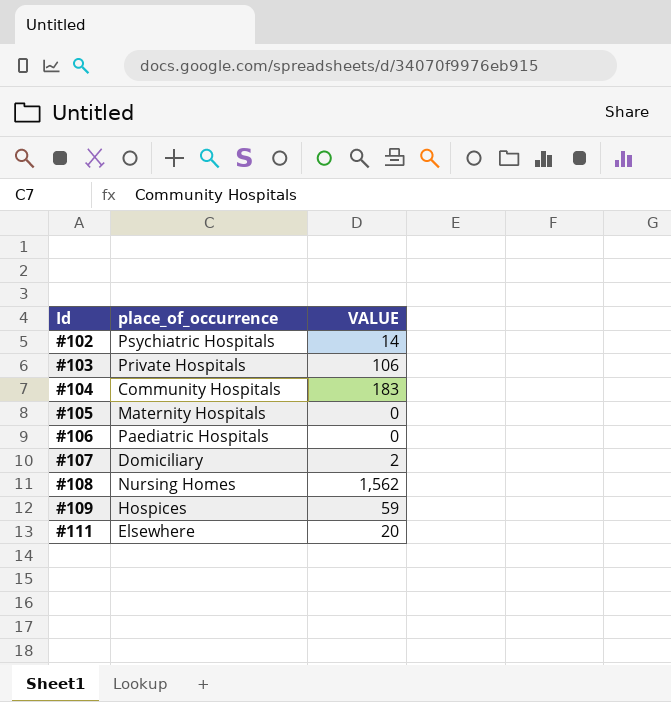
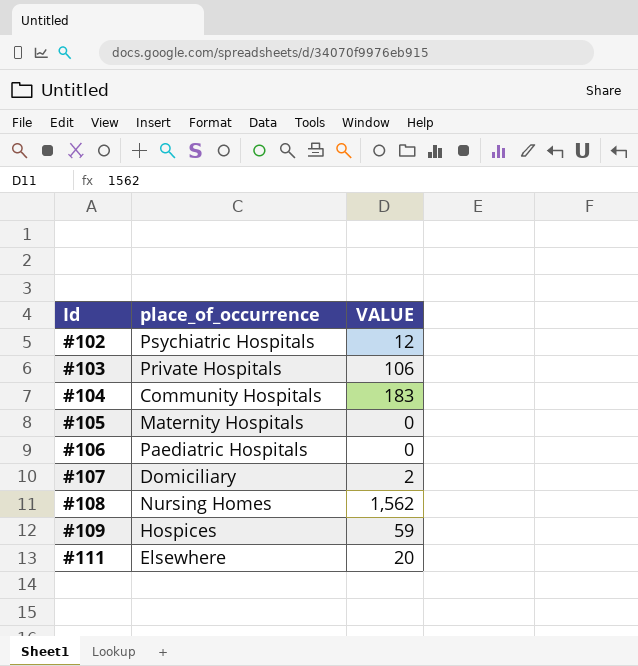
#102 | VALUE: 14 -> 12

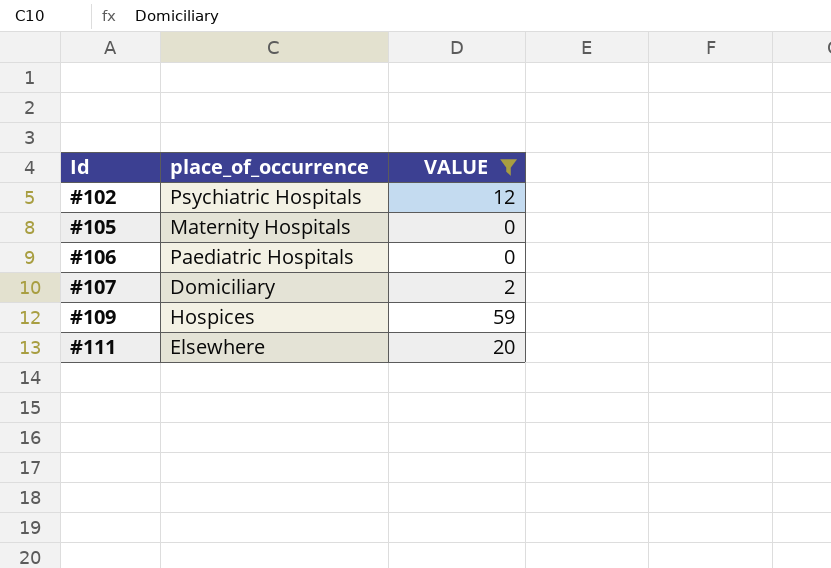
filter: none -> VALUE <= 59

